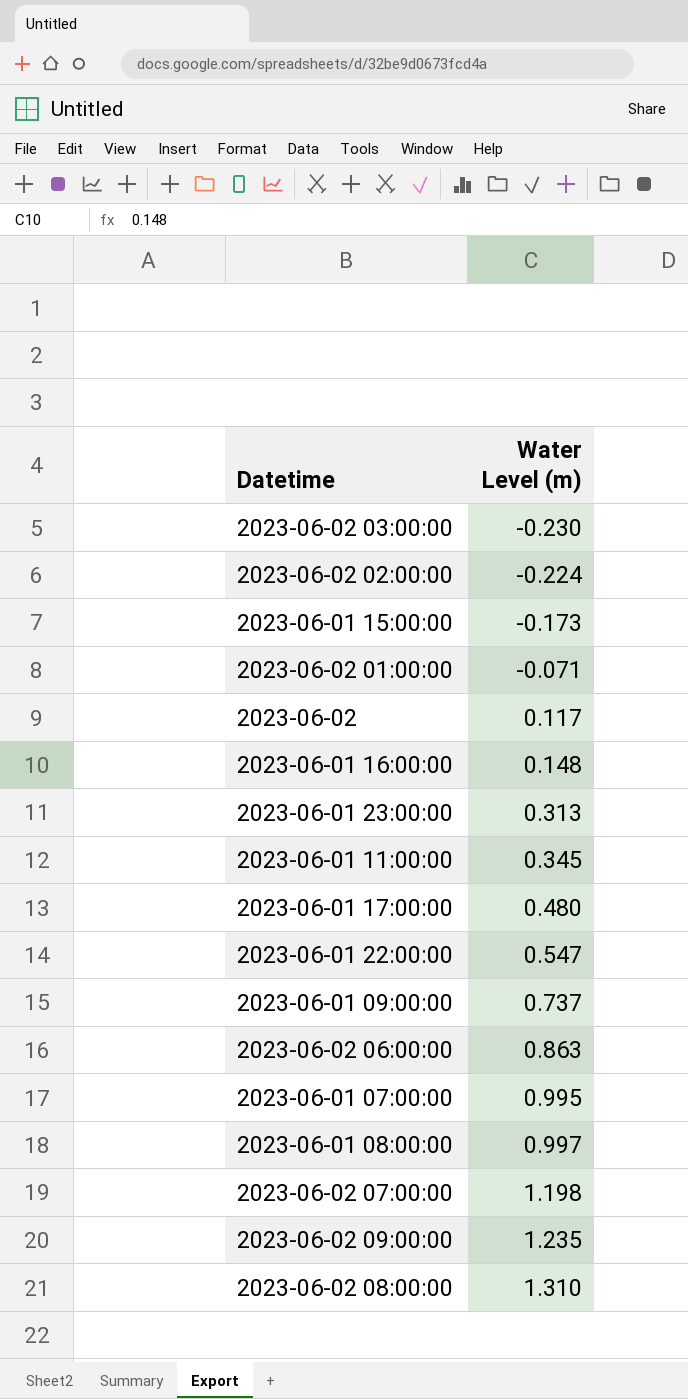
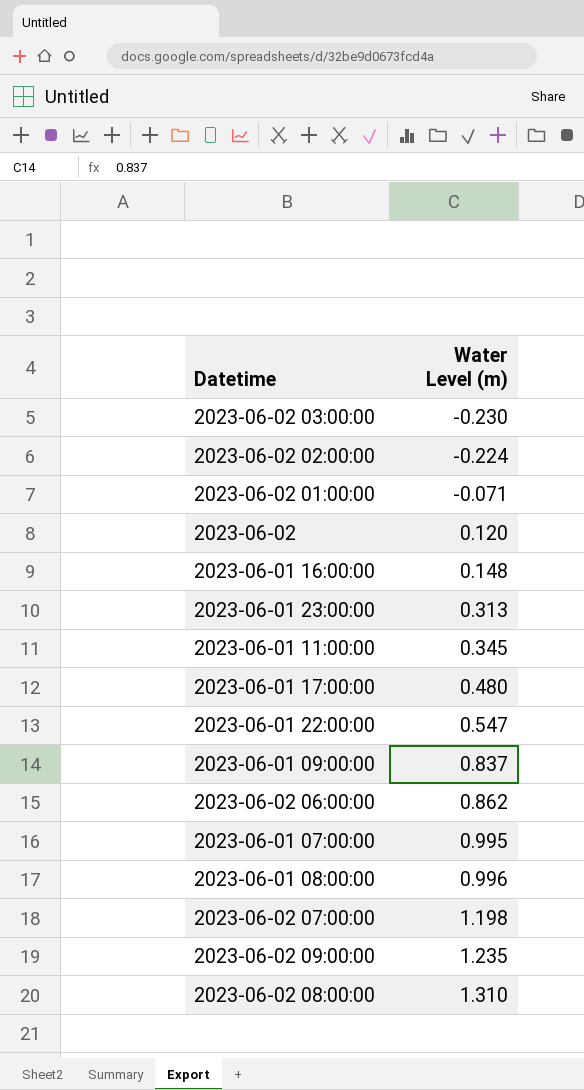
row 2023-06-01 15:00:00: -0.173 -> none
2023-06-02 | Water Level (m): 0.117 -> 0.120
2023-06-01 09:00:00 | Water Level (m): 0.737 -> 0.837
2023-06-02 06:00:00 | Water Level (m): 0.863 -> 0.862
2023-06-01 08:00:00 | Water Level (m): 0.997 -> 0.996

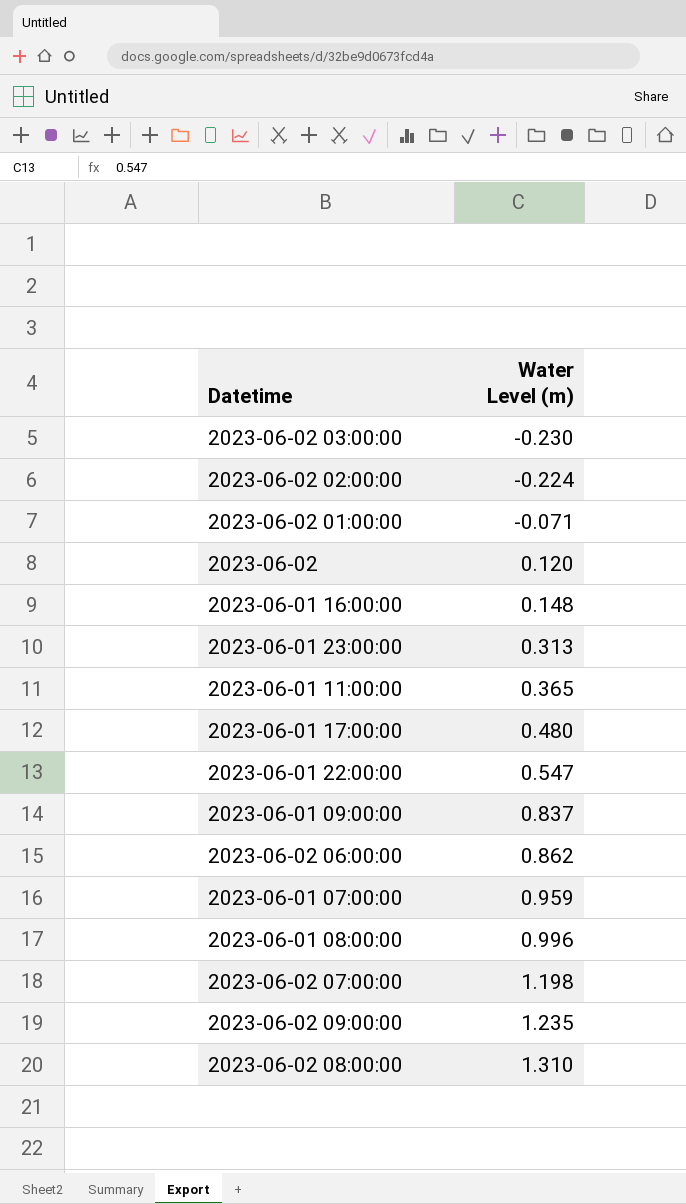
2023-06-01 11:00:00 | Water Level (m): 0.345 -> 0.365
2023-06-01 07:00:00 | Water Level (m): 0.995 -> 0.959

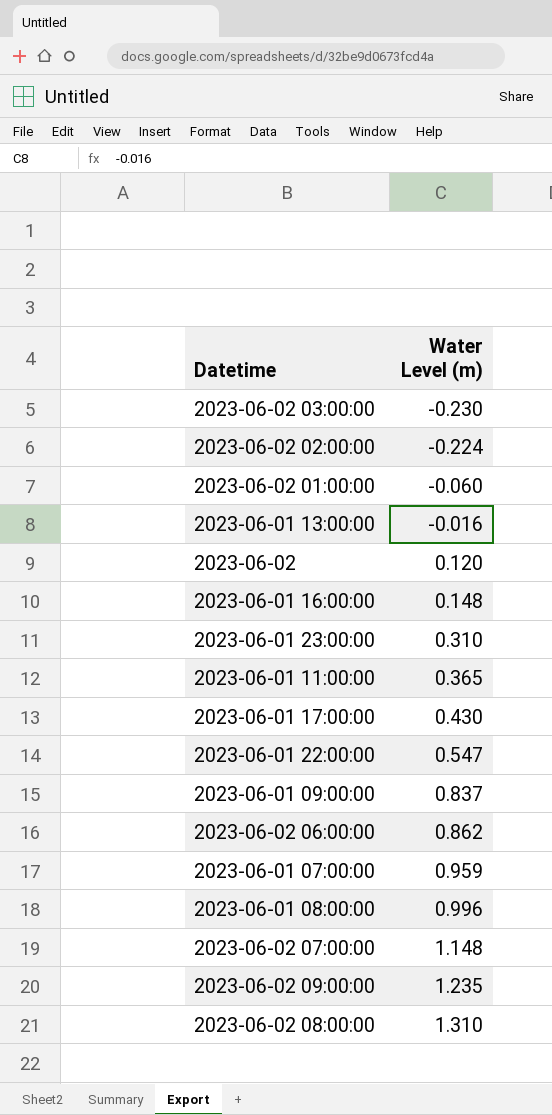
2023-06-02 01:00:00 | Water Level (m): -0.071 -> -0.060
row 2023-06-01 13:00:00: none -> -0.016
2023-06-01 23:00:00 | Water Level (m): 0.313 -> 0.310
2023-06-01 17:00:00 | Water Level (m): 0.480 -> 0.430
2023-06-02 07:00:00 | Water Level (m): 1.198 -> 1.148

